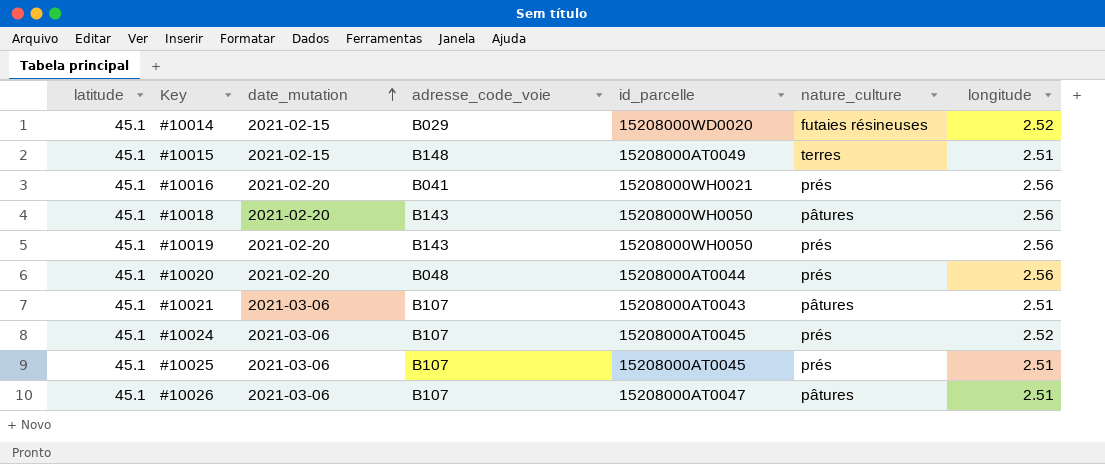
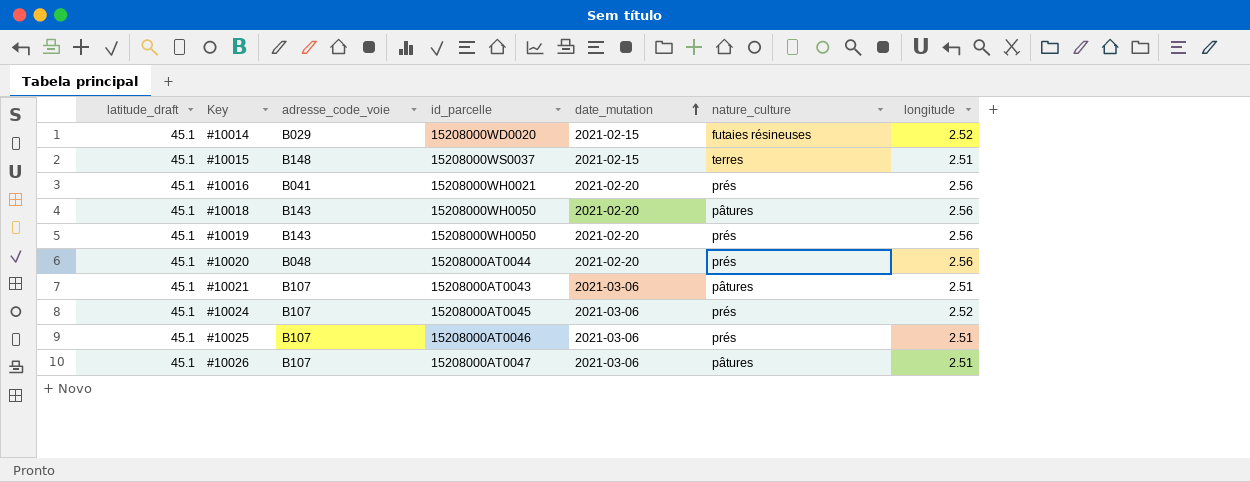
column name: latitude -> latitude_draft
column date_mutation | position: 3 -> 5
#10015 | id_parcelle: 15208000AT0049 -> 15208000WS0037
#10025 | id_parcelle: 15208000AT0045 -> 15208000AT0046

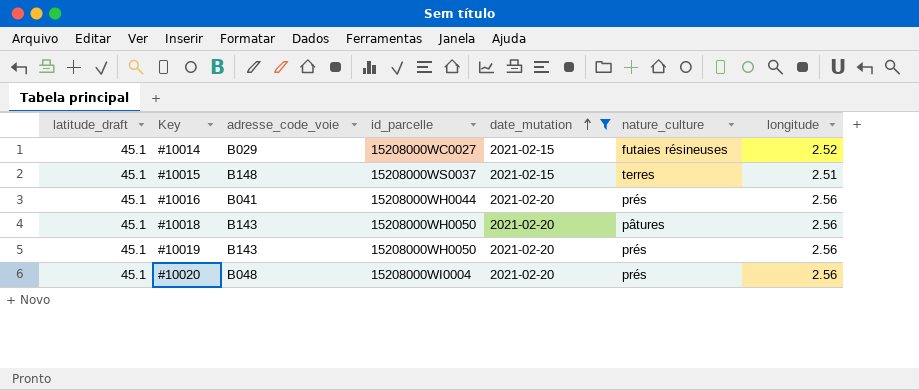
filter: none -> date_mutation != 2021-03-06
#10014 | id_parcelle: 15208000WD0020 -> 15208000WC0027
#10016 | id_parcelle: 15208000WH0021 -> 15208000WH0044
#10020 | id_parcelle: 15208000AT0044 -> 15208000WI0004

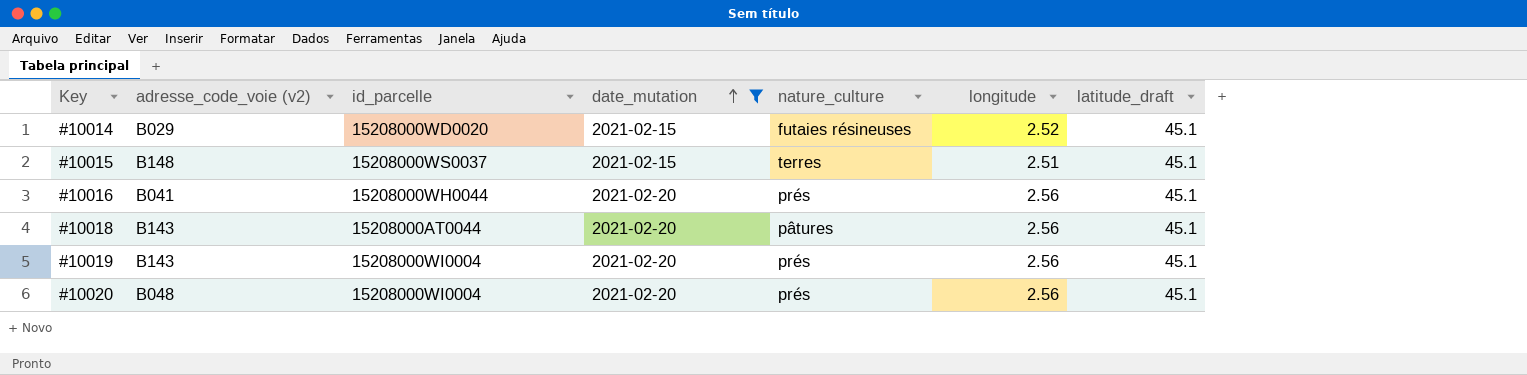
column name: adresse_code_voie -> adresse_code_voie (v2)
column latitude_draft | position: 1 -> 7
#10014 | id_parcelle: 15208000WC0027 -> 15208000WD0020
#10018 | id_parcelle: 15208000WH0050 -> 15208000AT0044
#10019 | id_parcelle: 15208000WH0050 -> 15208000WI0004

